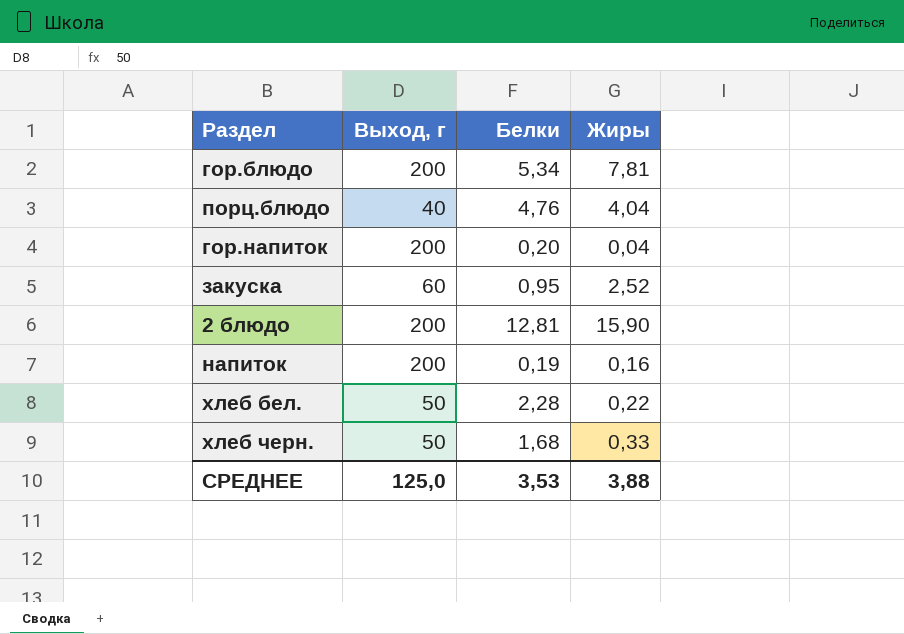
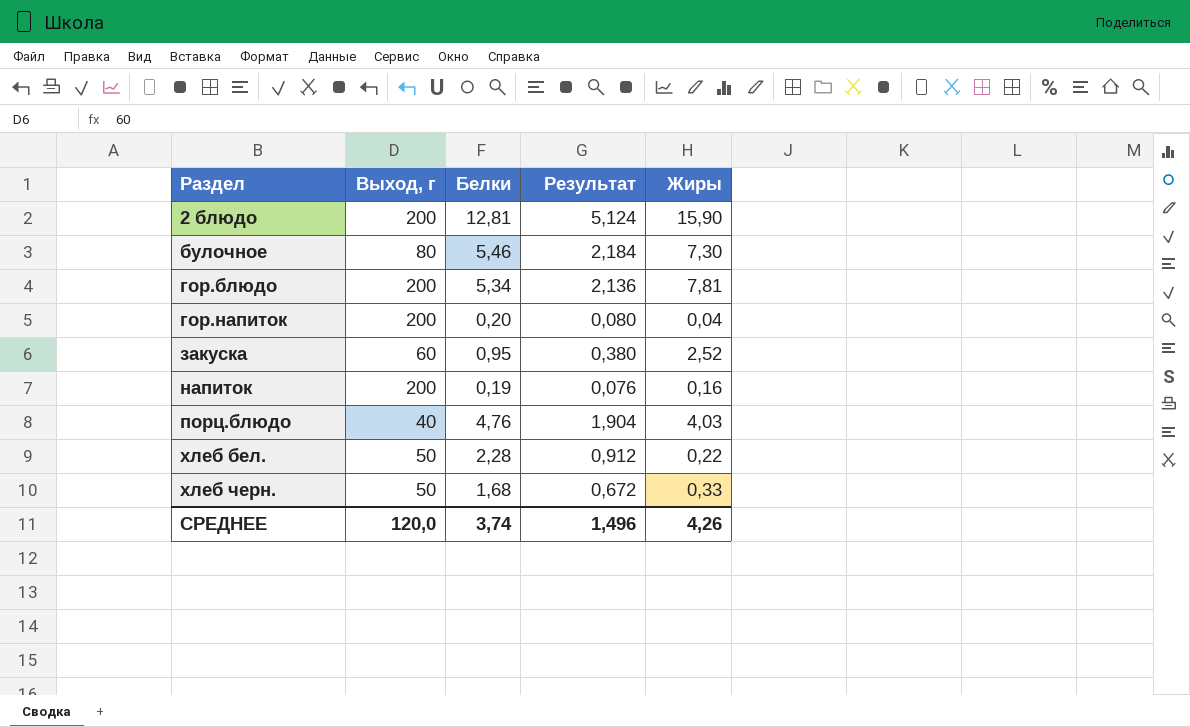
row order: none -> Раздел ascending
column Результат | formula: none -> [Белки] * 0,4
row булочное: none -> 80 | 5,46 | 2,184 | 7,30
порц.блюдо | Жиры: 4,04 -> 4,03
СРЕДНЕЕ | Выход, г: 125,0 -> 120,0
СРЕДНЕЕ | Белки: 3,53 -> 3,74
СРЕДНЕЕ | Жиры: 3,88 -> 4,26

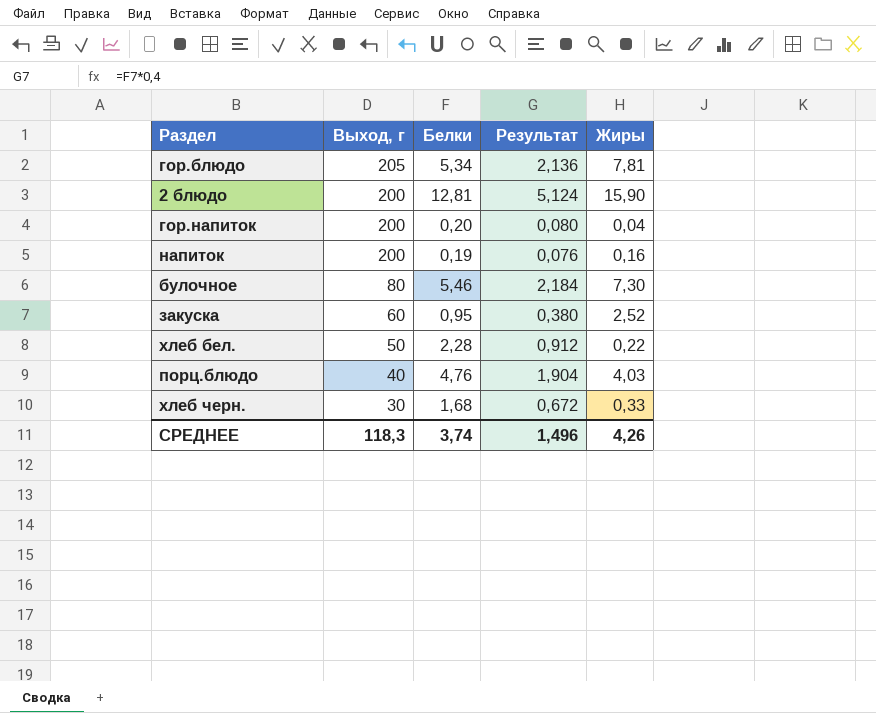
row order: Раздел ascending -> Выход, г descending
гор.блюдо | Выход, г: 200 -> 205
хлеб черн. | Выход, г: 50 -> 30
СРЕДНЕЕ | Выход, г: 120,0 -> 118,3

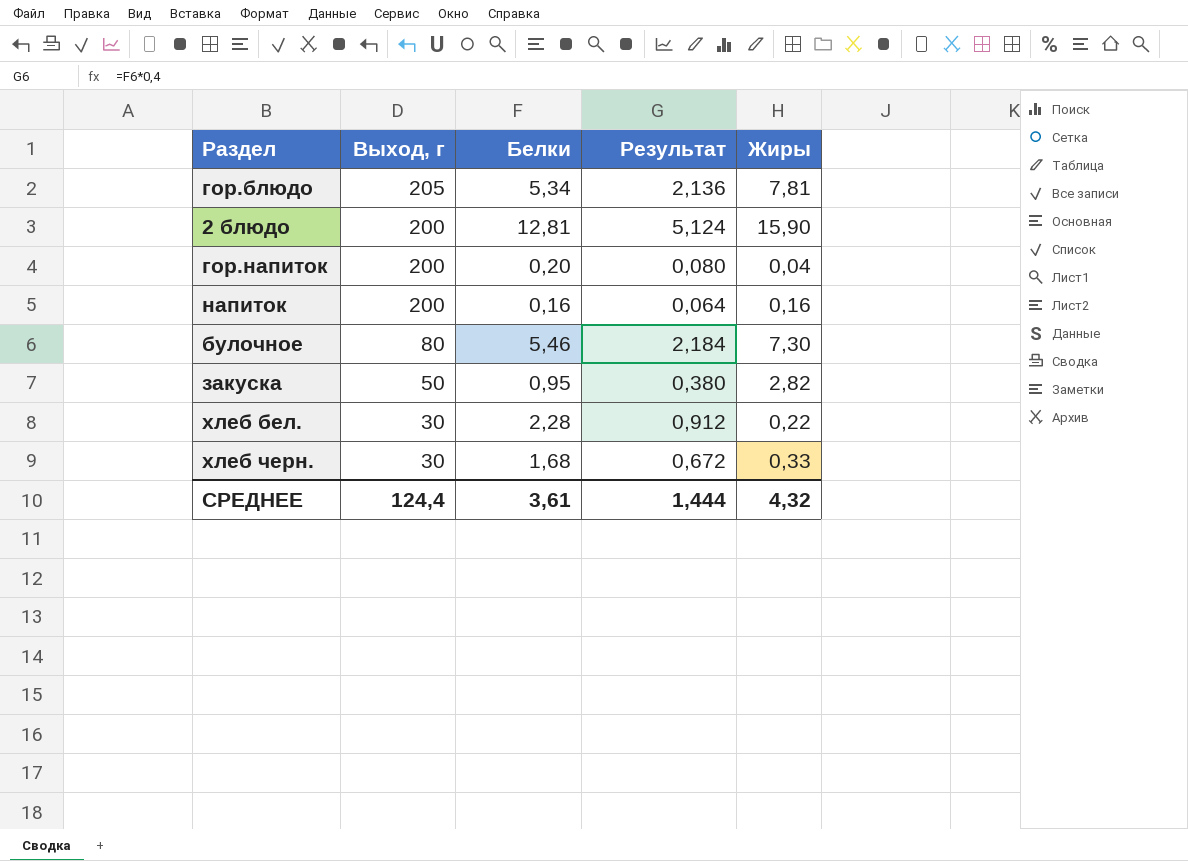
row порц.блюдо: 40 | 4,76 | 1,904 | 4,03 -> none
напиток | Белки: 0,19 -> 0,16
напиток | Результат: 0,076 -> 0,064
закуска | Выход, г: 60 -> 50
закуска | Жиры: 2,52 -> 2,82
хлеб бел. | Выход, г: 50 -> 30
СРЕДНЕЕ | Выход, г: 118,3 -> 124,4
СРЕДНЕЕ | Белки: 3,74 -> 3,61
СРЕДНЕЕ | Результат: 1,496 -> 1,444
СРЕДНЕЕ | Жиры: 4,26 -> 4,32

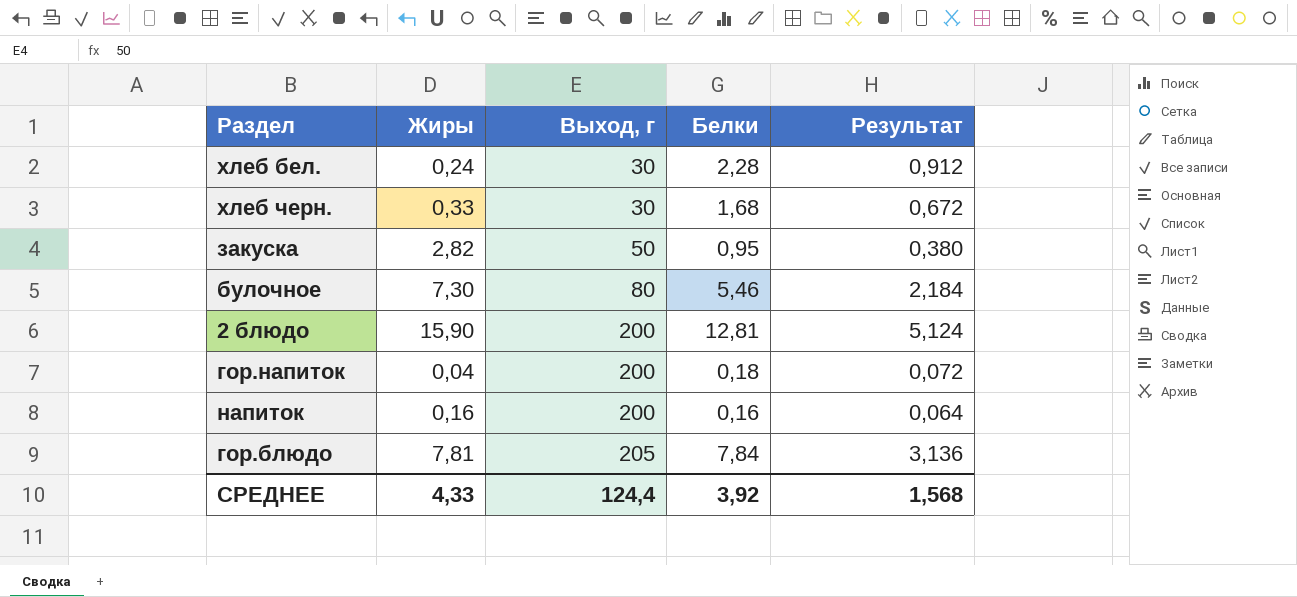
row order: Выход, г descending -> Выход, г ascending
column Жиры | position: 5 -> 2
хлеб бел. | Жиры: 0,22 -> 0,24
гор.напиток | Белки: 0,20 -> 0,18
гор.напиток | Результат: 0,080 -> 0,072
гор.блюдо | Белки: 5,34 -> 7,84
гор.блюдо | Результат: 2,136 -> 3,136
СРЕДНЕЕ | Жиры: 4,32 -> 4,33
СРЕДНЕЕ | Белки: 3,61 -> 3,92
СРЕДНЕЕ | Результат: 1,444 -> 1,568

